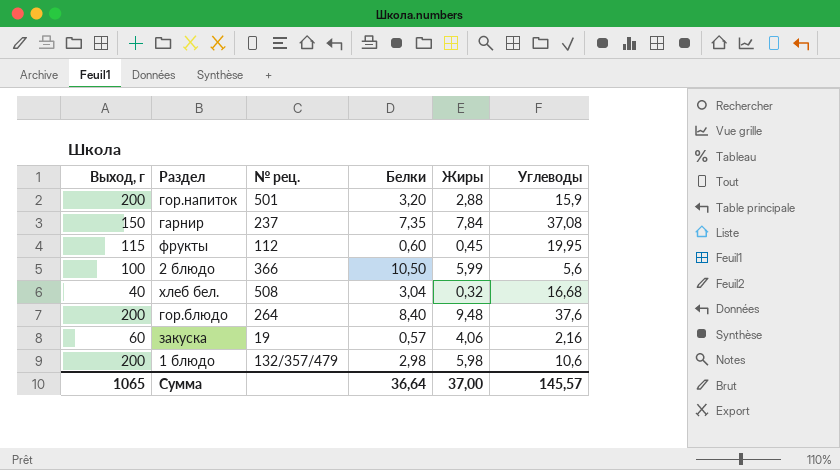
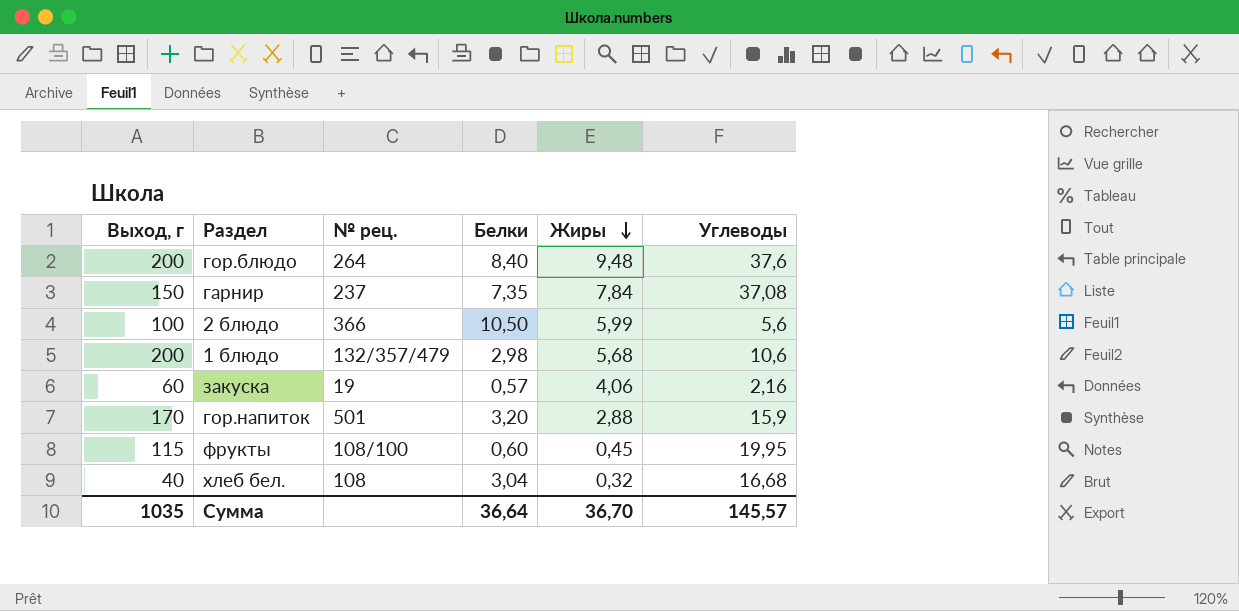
row order: none -> Жиры descending
1 блюдо | Жиры: 5,98 -> 5,68
гор.напиток | Выход, г: 200 -> 170
фрукты | № рец.: 112 -> 108/100
хлеб бел. | № рец.: 508 -> 108
Сумма | Выход, г: 1065 -> 1035
Сумма | Жиры: 37,00 -> 36,70

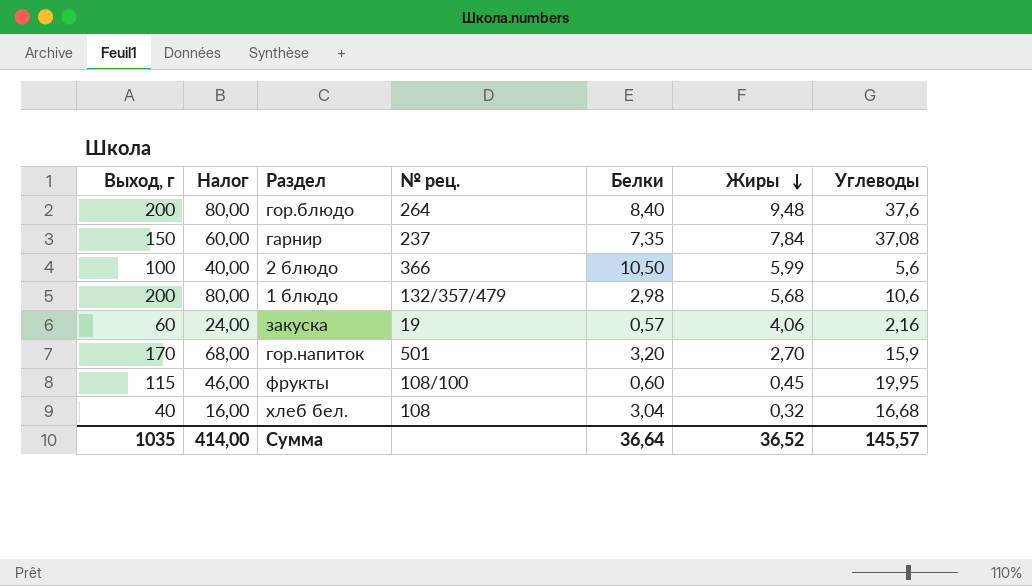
column Налог | formula: none -> [Выход, г] * 0,4
гор.напиток | Жиры: 2,88 -> 2,70
Сумма | Жиры: 36,70 -> 36,52

